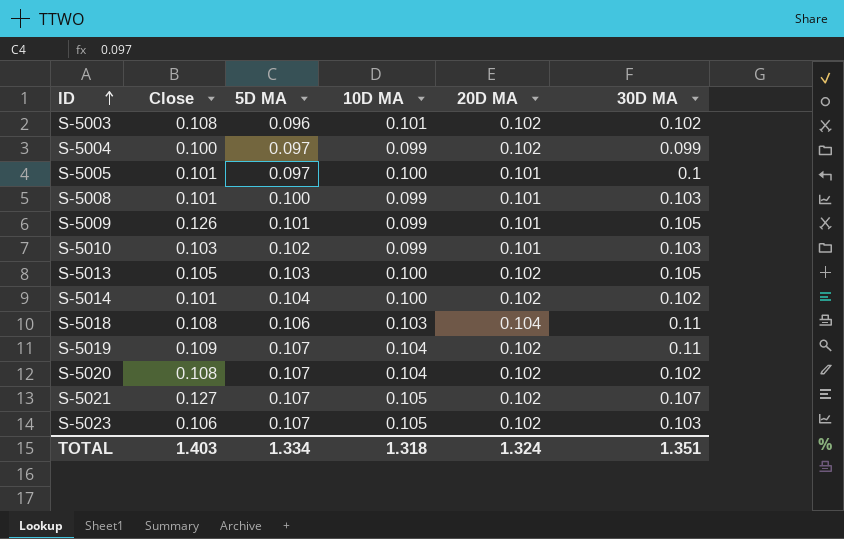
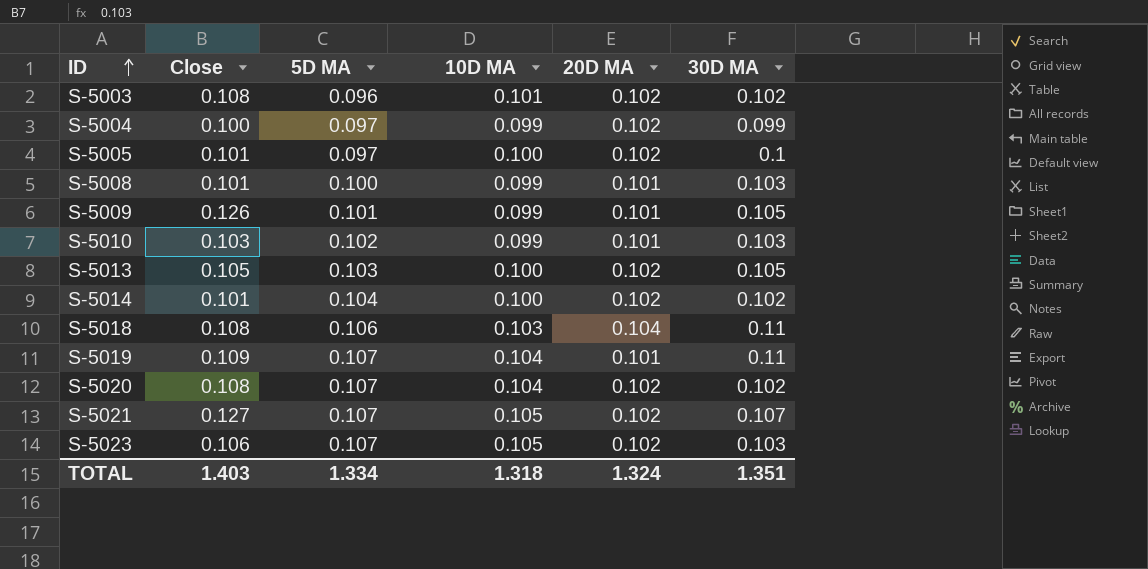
S-5005 | 20D MA: 0.101 -> 0.102
S-5019 | 20D MA: 0.102 -> 0.101

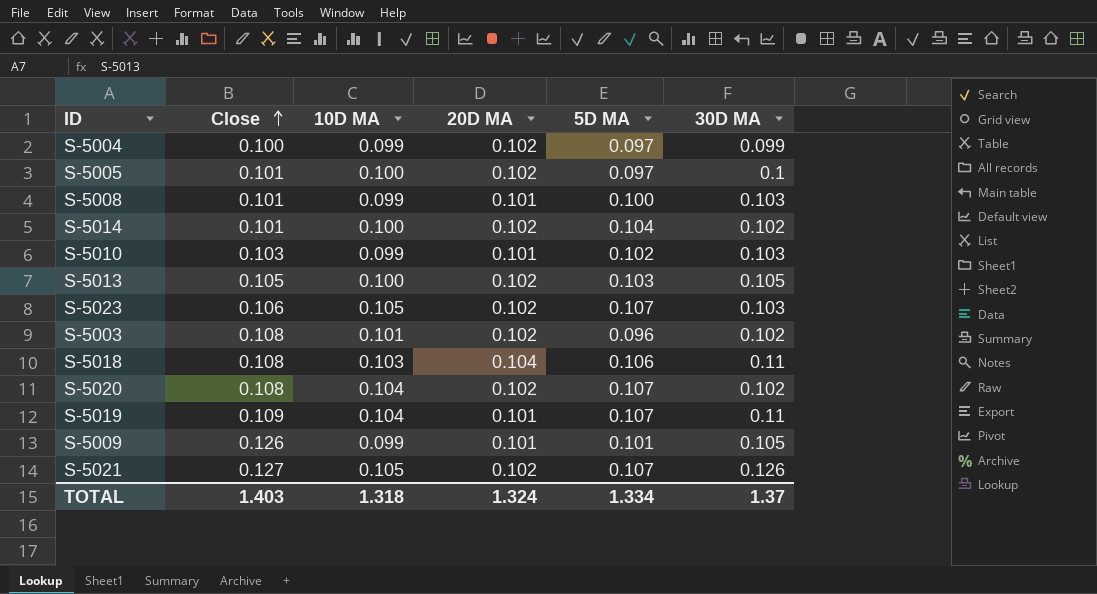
row order: ID ascending -> Close ascending
column 5D MA | position: 3 -> 5
S-5021 | 30D MA: 0.107 -> 0.126
TOTAL | 30D MA: 1.351 -> 1.37

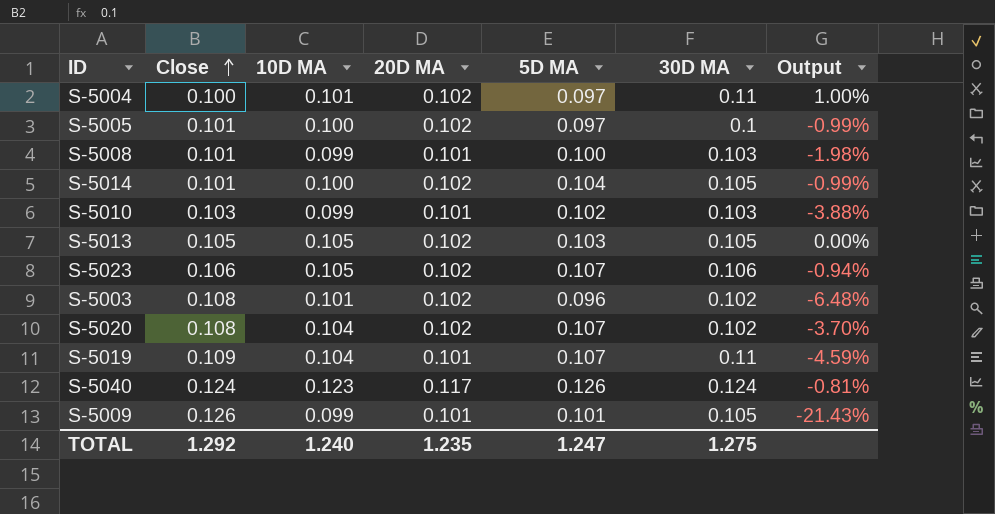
column Output | formula: none -> ([10D MA] - [Close]) / [Close]
row S-5018: 0.108 | 0.103 | 0.104 | 0.106 | 0.11 -> none
row S-5021: 0.127 | 0.105 | 0.102 | 0.107 | 0.126 -> none
S-5004 | 10D MA: 0.099 -> 0.101
S-5004 | 30D MA: 0.099 -> 0.11
S-5014 | 30D MA: 0.102 -> 0.105
S-5013 | 10D MA: 0.100 -> 0.105
S-5023 | 30D MA: 0.103 -> 0.106
row S-5040: none -> 0.124 | 0.123 | 0.117 | 0.126 | 0.124 | -0.81%
TOTAL | Close: 1.403 -> 1.292
TOTAL | 10D MA: 1.318 -> 1.240
TOTAL | 20D MA: 1.324 -> 1.235
TOTAL | 5D MA: 1.334 -> 1.247
TOTAL | 30D MA: 1.37 -> 1.275

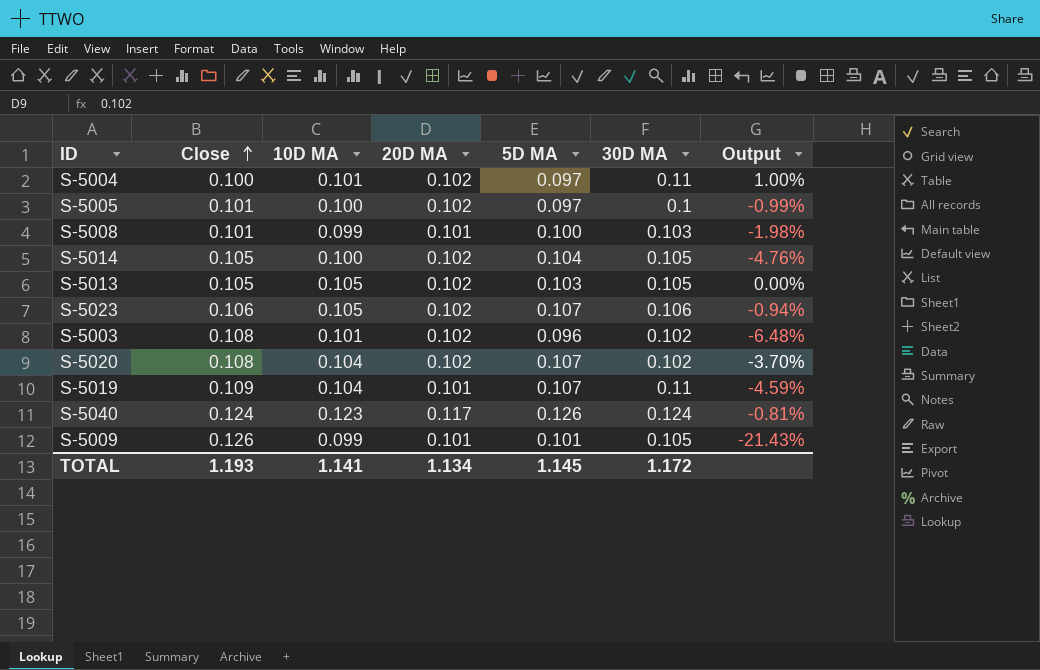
row S-5010: 0.103 | 0.099 | 0.101 | 0.102 | 0.103 | -3.88% -> none
S-5014 | Close: 0.101 -> 0.105
S-5014 | Output: -0.99% -> -4.76%
TOTAL | Close: 1.292 -> 1.193
TOTAL | 10D MA: 1.240 -> 1.141
TOTAL | 20D MA: 1.235 -> 1.134
TOTAL | 5D MA: 1.247 -> 1.145
TOTAL | 30D MA: 1.275 -> 1.172

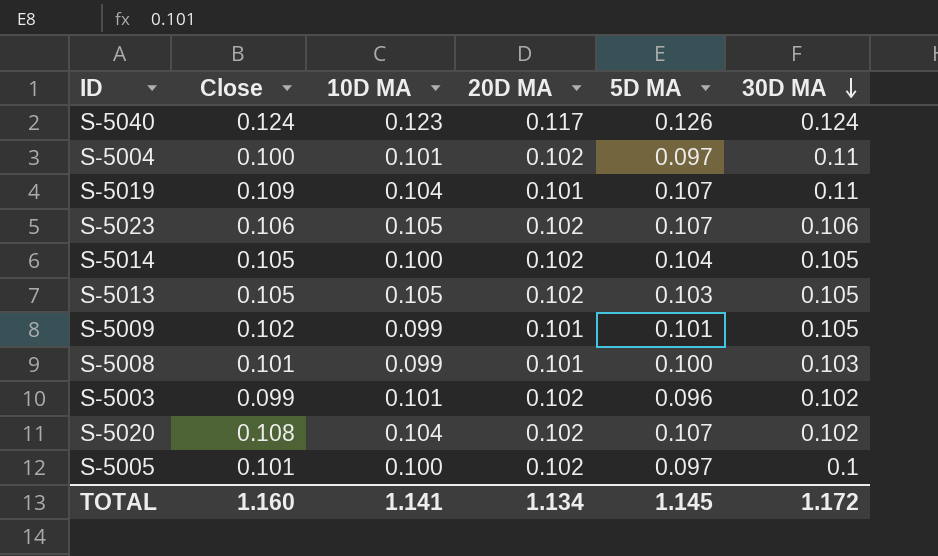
row order: Close ascending -> 30D MA descending
column Output | formula: ([10D MA] - [Close]) / [Close] -> none
S-5009 | Close: 0.126 -> 0.102
S-5003 | Close: 0.108 -> 0.099
TOTAL | Close: 1.193 -> 1.160

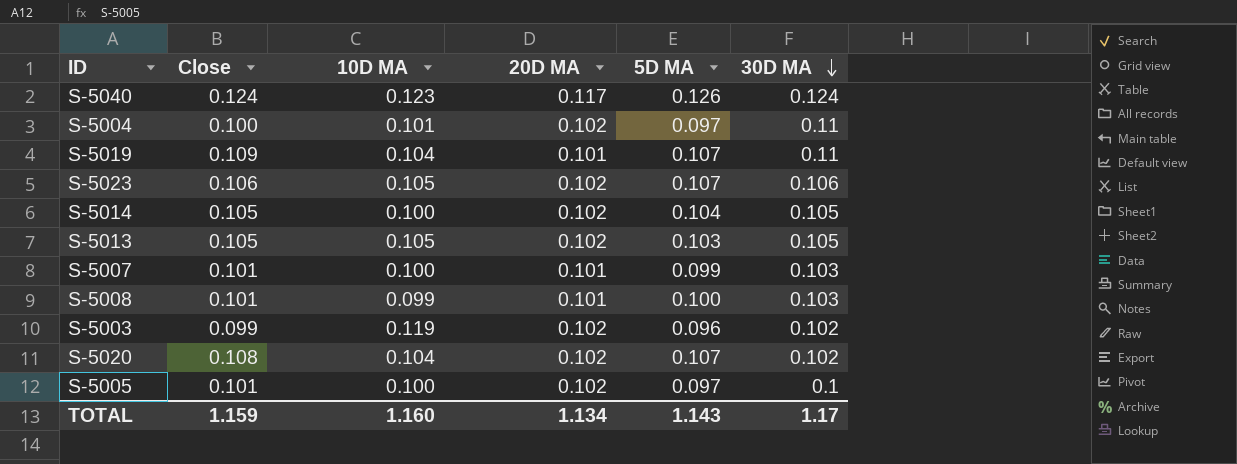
row S-5009: 0.102 | 0.099 | 0.101 | 0.101 | 0.105 -> none
row S-5007: none -> 0.101 | 0.100 | 0.101 | 0.099 | 0.103
S-5003 | 10D MA: 0.101 -> 0.119
TOTAL | Close: 1.160 -> 1.159
TOTAL | 10D MA: 1.141 -> 1.160
TOTAL | 5D MA: 1.145 -> 1.143
TOTAL | 30D MA: 1.172 -> 1.17

